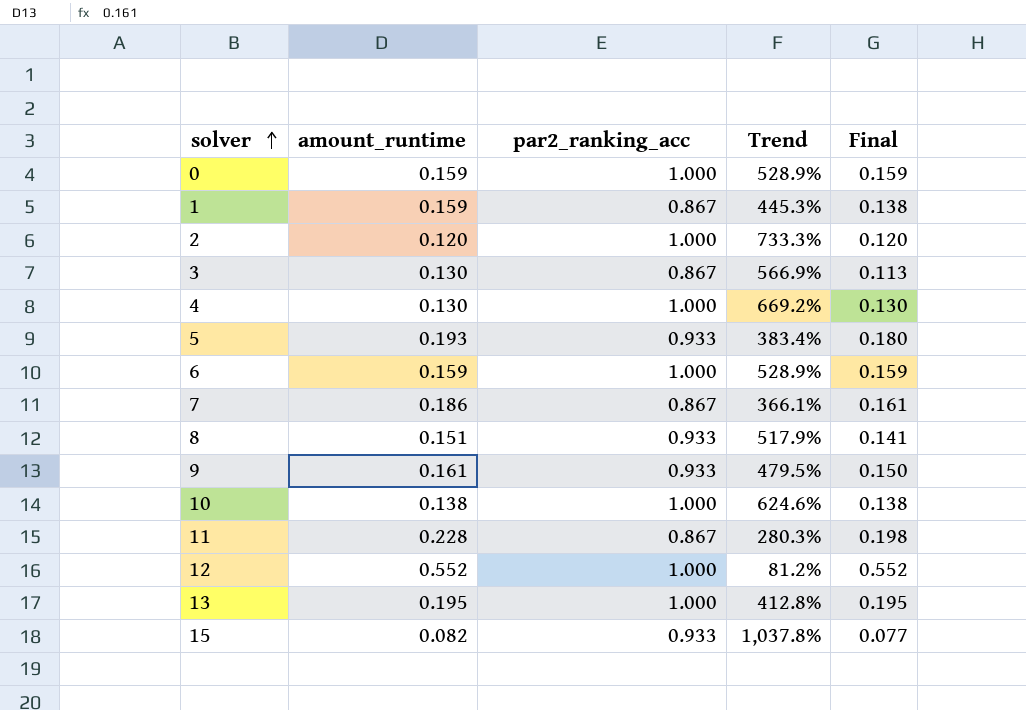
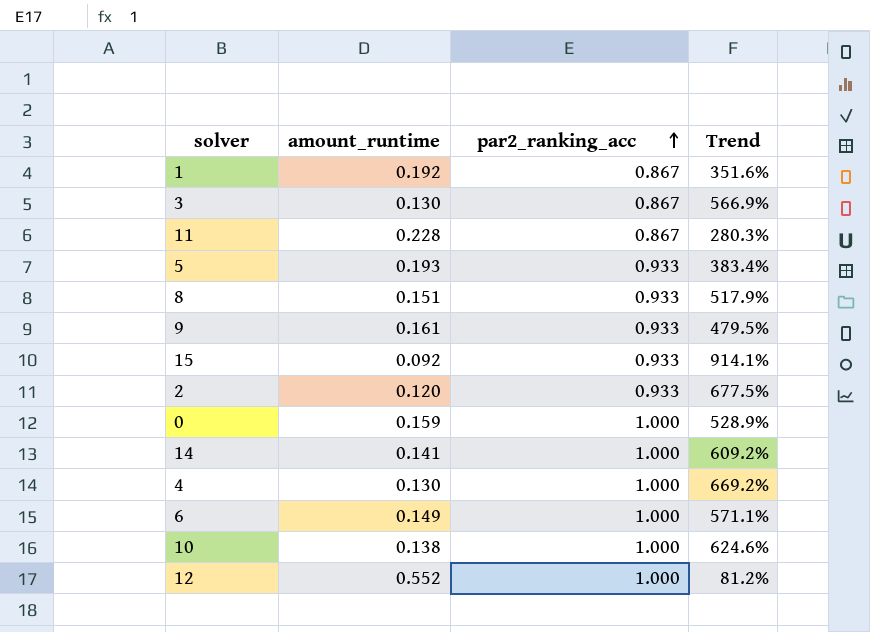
row order: solver ascending -> par2_ranking_acc ascending
column Final | formula: [amount_runtime] * [par2_ranking_acc] -> none
row 7: 0.186 | 0.867 | 366.1% | 0.161 -> none
row 13: 0.195 | 1.000 | 412.8% | 0.195 -> none
1 | amount_runtime: 0.159 -> 0.192
1 | Trend: 445.3% -> 351.6%
15 | amount_runtime: 0.082 -> 0.092
15 | Trend: 1,037.8% -> 914.1%
2 | par2_ranking_acc: 1.000 -> 0.933
2 | Trend: 733.3% -> 677.5%
row 14: none -> 0.141 | 1.000 | 609.2%
6 | amount_runtime: 0.159 -> 0.149
6 | Trend: 528.9% -> 571.1%

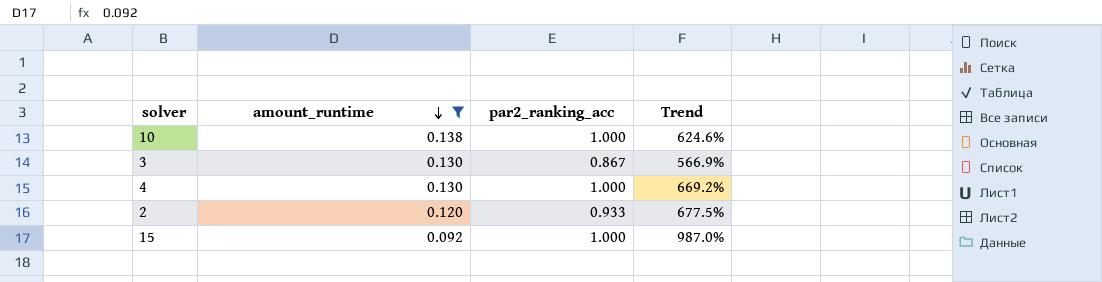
filter: none -> amount_runtime <= 0.138
row order: par2_ranking_acc ascending -> amount_runtime descending
15 | par2_ranking_acc: 0.933 -> 1.000
15 | Trend: 914.1% -> 987.0%

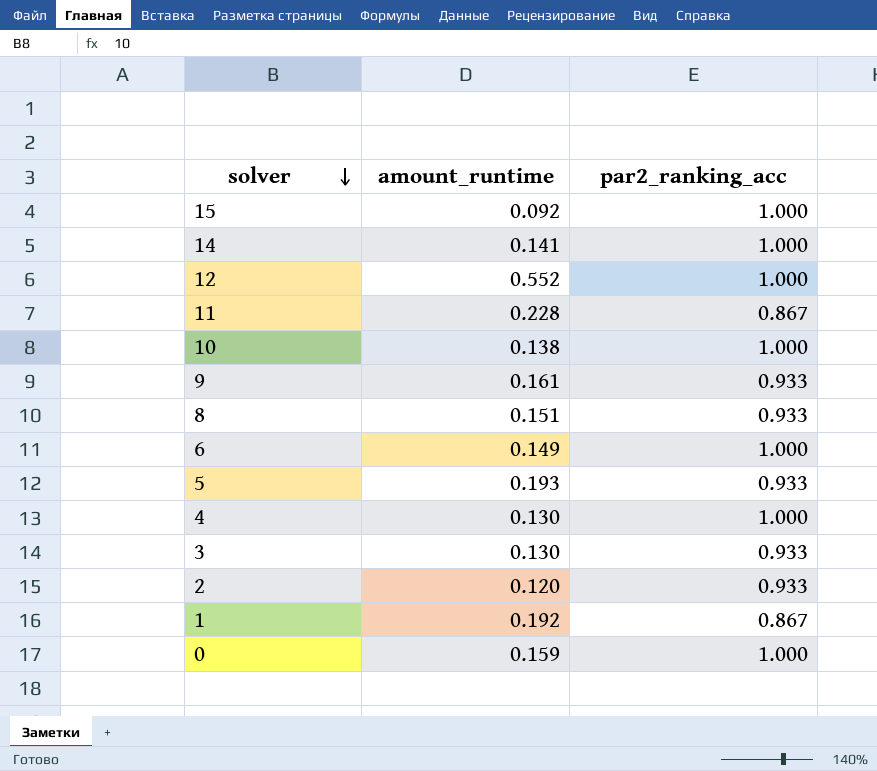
filter: amount_runtime <= 0.138 -> none
row order: amount_runtime descending -> solver descending
column Trend | formula: ([par2_ranking_acc] - [amount_runtime]) / [amount_runtime] -> none
3 | par2_ranking_acc: 0.867 -> 0.933

